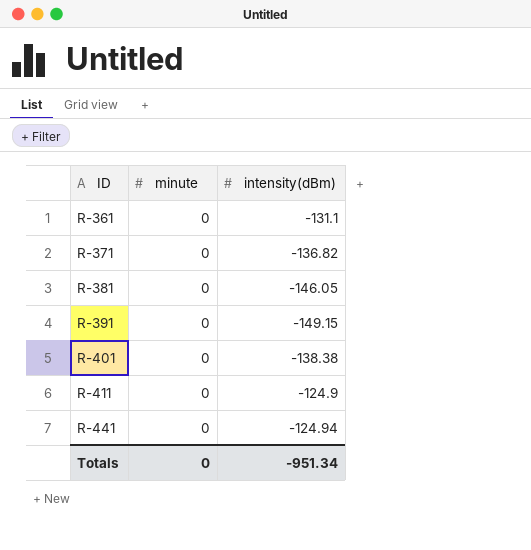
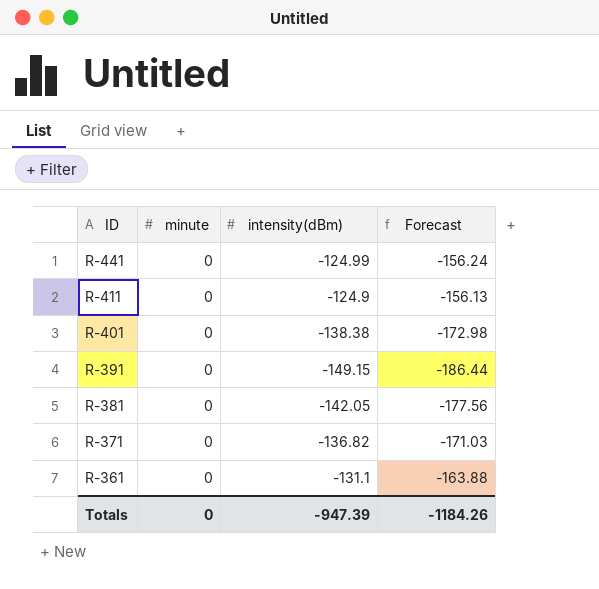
row order: ID ascending -> ID descending
column Forecast | formula: none -> [intensity(dBm)] * 1.25
R-441 | intensity(dBm): -124.94 -> -124.99
R-381 | intensity(dBm): -146.05 -> -142.05
Totals | intensity(dBm): -951.34 -> -947.39

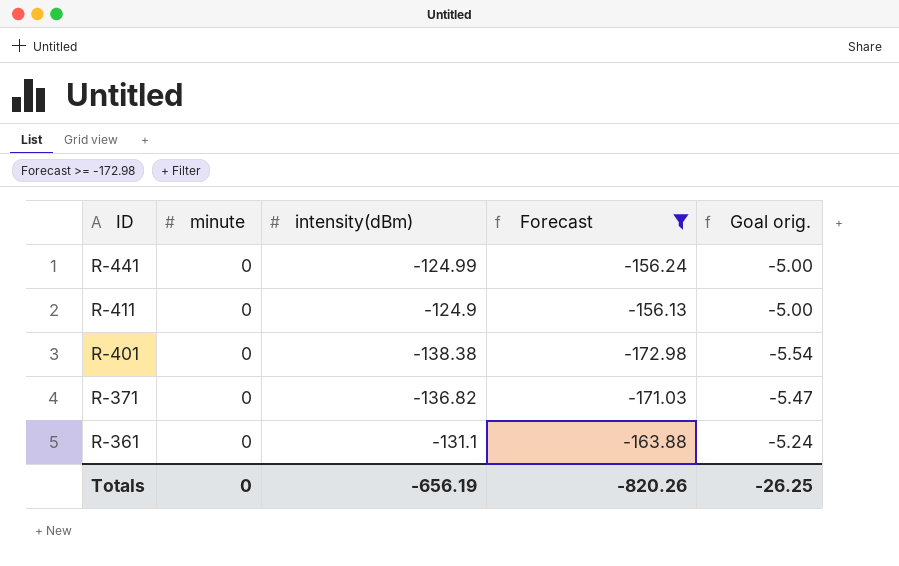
filter: none -> Forecast >= -172.98
column Goal orig. | formula: none -> [intensity(dBm)] * 0.04
Totals | intensity(dBm): -947.39 -> -656.19
Totals | Forecast: -1184.26 -> -820.26

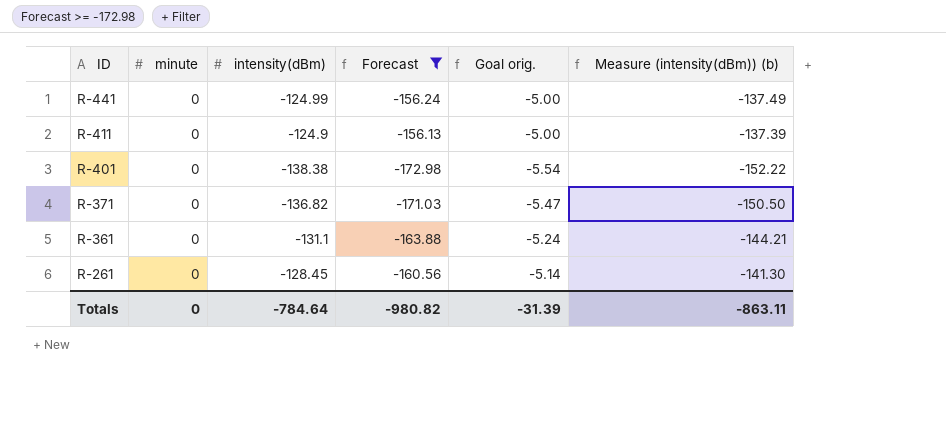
column Measure (intensity(dBm)) (b) | formula: none -> [intensity(dBm)] * 1.1
row R-261: none -> 0 | -128.45 | -160.56 | -5.14 | -141.30
Totals | intensity(dBm): -656.19 -> -784.64
Totals | Forecast: -820.26 -> -980.82
Totals | Goal orig.: -26.25 -> -31.39

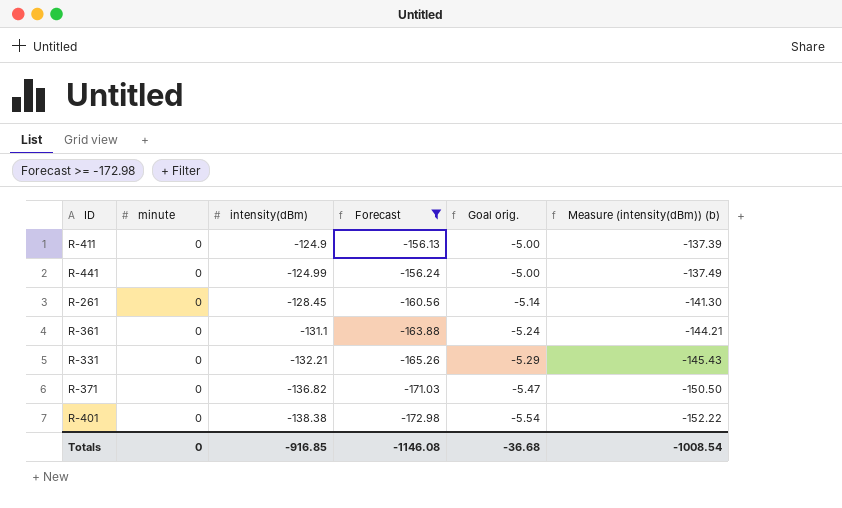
row order: ID descending -> intensity(dBm) descending
row R-331: none -> 0 | -132.21 | -165.26 | -5.29 | -145.43
Totals | intensity(dBm): -784.64 -> -916.85
Totals | Forecast: -980.82 -> -1146.08
Totals | Goal orig.: -31.39 -> -36.68
Totals | Measure (intensity(dBm)) (b): -863.11 -> -1008.54

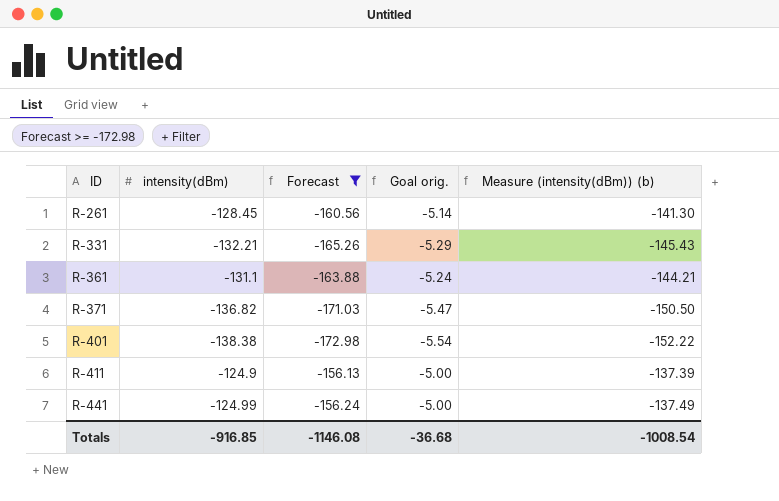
row order: intensity(dBm) descending -> ID ascending
column minute | position: 2 -> none

